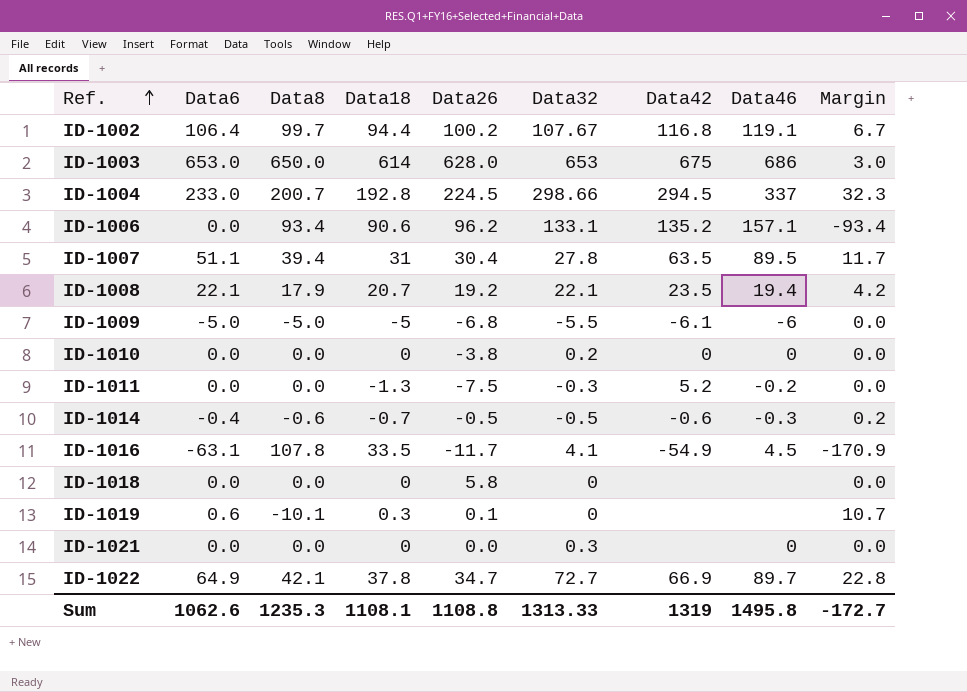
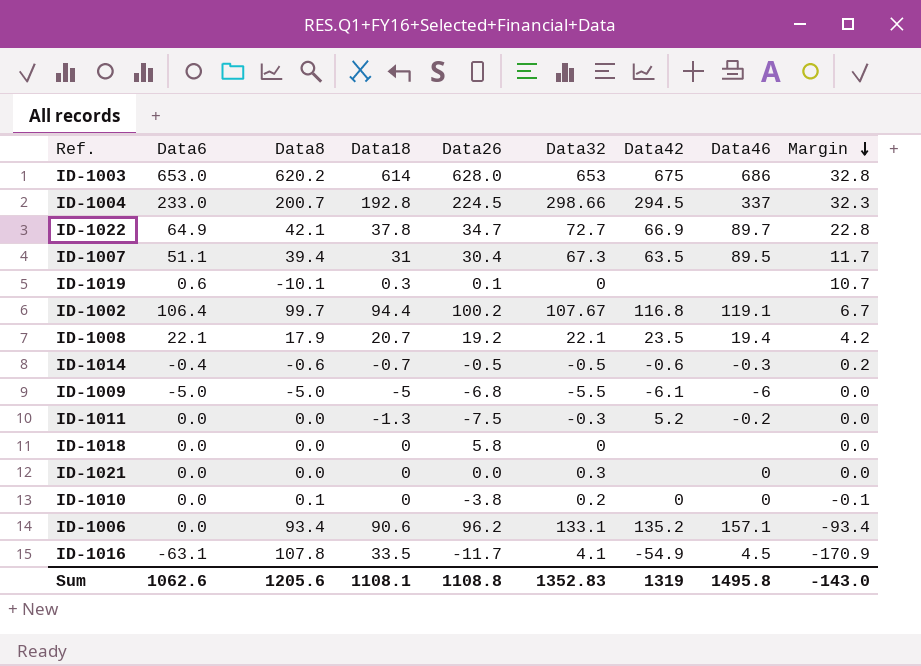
row order: Ref. ascending -> Margin descending
ID-1003 | Data8: 650.0 -> 620.2
ID-1003 | Margin: 3.0 -> 32.8
ID-1007 | Data32: 27.8 -> 67.3
ID-1010 | Data8: 0.0 -> 0.1
ID-1010 | Margin: 0.0 -> -0.1
Sum | Data8: 1235.3 -> 1205.6
Sum | Data32: 1313.33 -> 1352.83
Sum | Margin: -172.7 -> -143.0

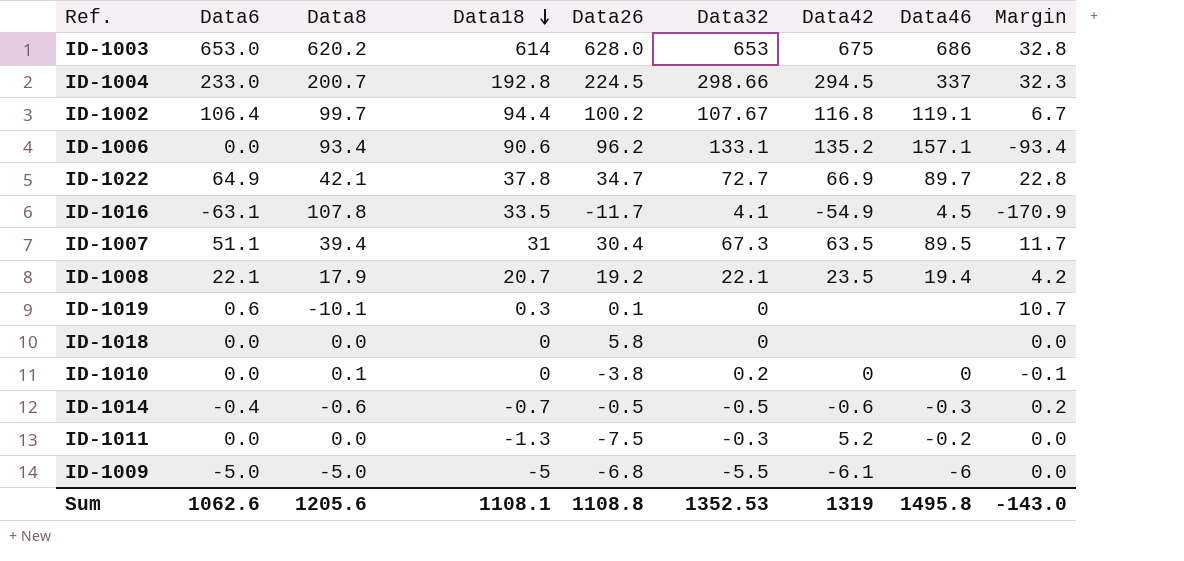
row order: Margin descending -> Data18 descending
row ID-1021: 0.0 | 0.0 | 0 | 0.0 | 0.3 | none | 0 | 0.0 -> none
Sum | Data32: 1352.83 -> 1352.53

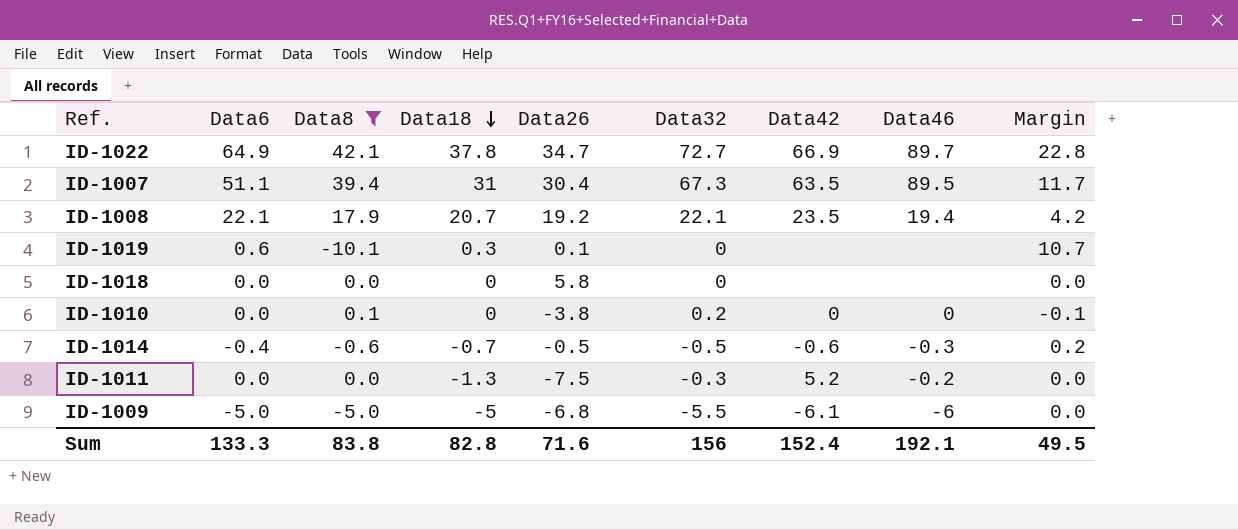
filter: none -> Data8 <= 42.1
Sum | Data6: 1062.6 -> 133.3
Sum | Data8: 1205.6 -> 83.8
Sum | Data18: 1108.1 -> 82.8
Sum | Data26: 1108.8 -> 71.6
Sum | Data32: 1352.53 -> 156
Sum | Data42: 1319 -> 152.4
Sum | Data46: 1495.8 -> 192.1
Sum | Margin: -143.0 -> 49.5

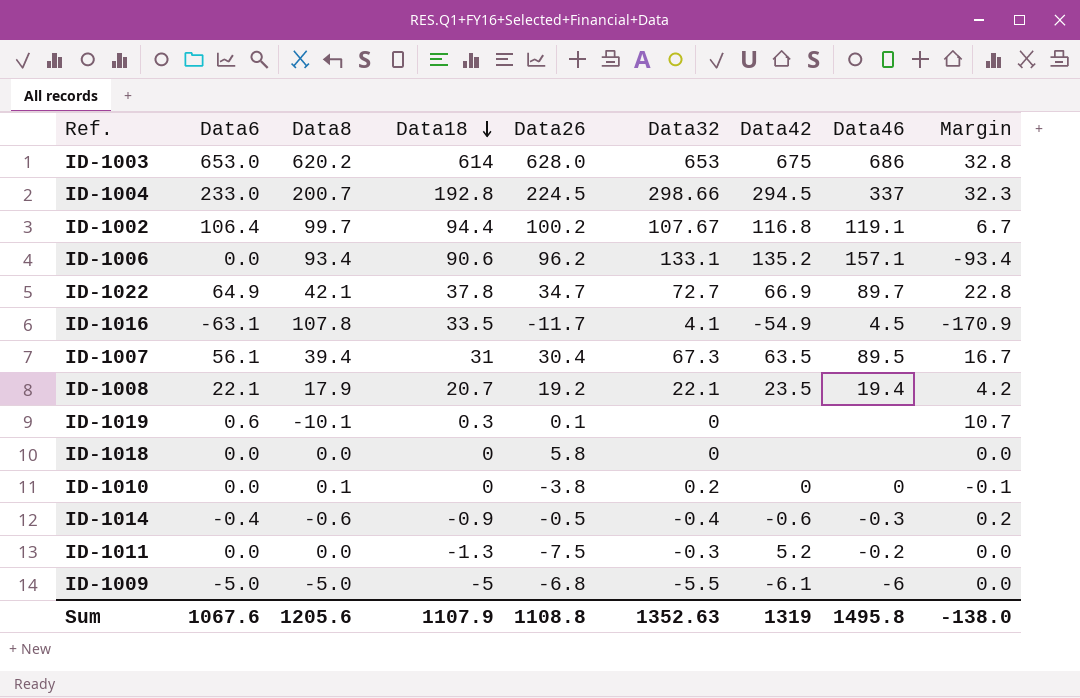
filter: Data8 <= 42.1 -> none
ID-1007 | Data6: 51.1 -> 56.1
ID-1007 | Margin: 11.7 -> 16.7
ID-1014 | Data18: -0.7 -> -0.9
ID-1014 | Data32: -0.5 -> -0.4
Sum | Data6: 133.3 -> 1067.6
Sum | Data8: 83.8 -> 1205.6
Sum | Data18: 82.8 -> 1107.9
Sum | Data26: 71.6 -> 1108.8
Sum | Data32: 156 -> 1352.63
Sum | Data42: 152.4 -> 1319
Sum | Data46: 192.1 -> 1495.8
Sum | Margin: 49.5 -> -138.0

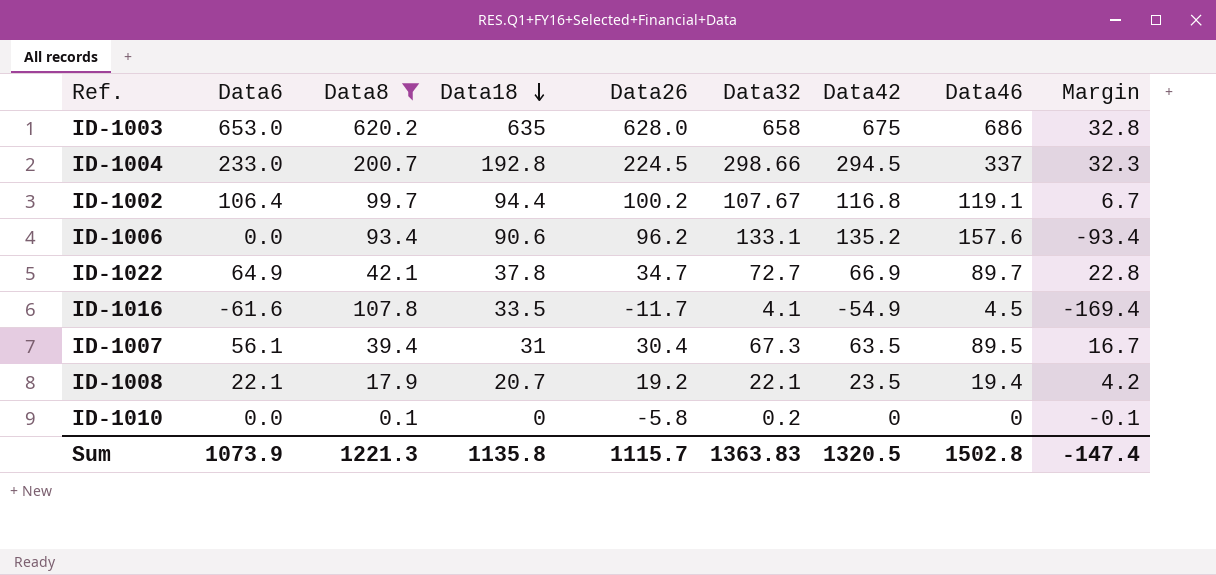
filter: none -> Data8 >= 0.1
ID-1003 | Data18: 614 -> 635
ID-1003 | Data32: 653 -> 658
ID-1006 | Data46: 157.1 -> 157.6
ID-1016 | Data6: -63.1 -> -61.6
ID-1016 | Margin: -170.9 -> -169.4
ID-1010 | Data26: -3.8 -> -5.8
Sum | Data6: 1067.6 -> 1073.9
Sum | Data8: 1205.6 -> 1221.3
Sum | Data18: 1107.9 -> 1135.8
Sum | Data26: 1108.8 -> 1115.7
Sum | Data32: 1352.63 -> 1363.83
Sum | Data42: 1319 -> 1320.5
Sum | Data46: 1495.8 -> 1502.8
Sum | Margin: -138.0 -> -147.4

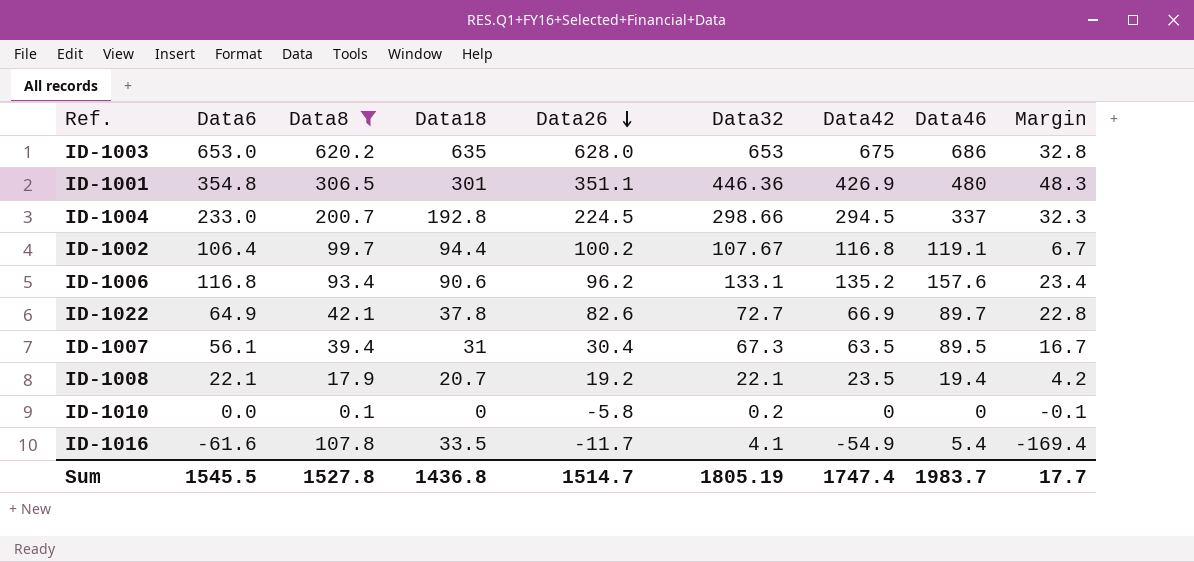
row order: Data18 descending -> Data26 descending
ID-1003 | Data32: 658 -> 653
row ID-1001: none -> 354.8 | 306.5 | 301 | 351.1 | 446.36 | 426.9 | 480 | 48.3
ID-1006 | Data6: 0.0 -> 116.8
ID-1006 | Margin: -93.4 -> 23.4
ID-1022 | Data26: 34.7 -> 82.6
ID-1016 | Data46: 4.5 -> 5.4
Sum | Data6: 1073.9 -> 1545.5
Sum | Data8: 1221.3 -> 1527.8
Sum | Data18: 1135.8 -> 1436.8
Sum | Data26: 1115.7 -> 1514.7
Sum | Data32: 1363.83 -> 1805.19
Sum | Data42: 1320.5 -> 1747.4
Sum | Data46: 1502.8 -> 1983.7
Sum | Margin: -147.4 -> 17.7

